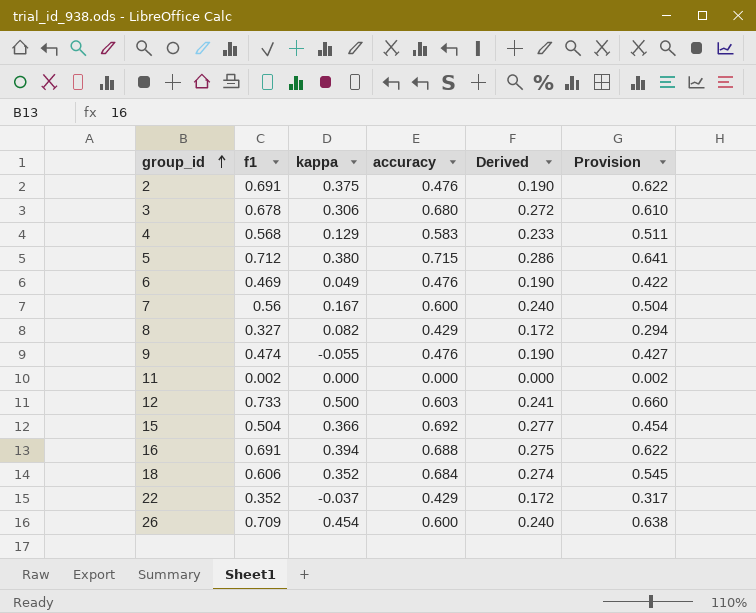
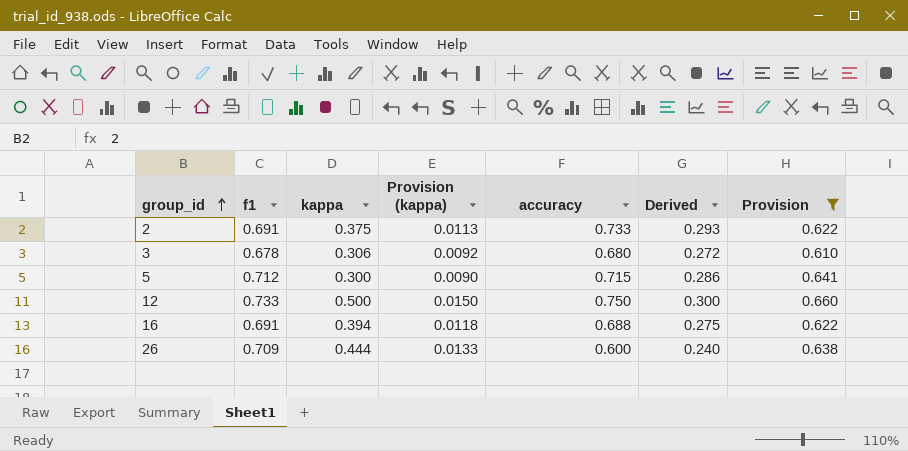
filter: none -> Provision >= 0.610
column Provision (kappa) | formula: none -> [kappa] * 0.03
2 | accuracy: 0.476 -> 0.733
2 | Derived: 0.190 -> 0.293
5 | kappa: 0.380 -> 0.300
12 | accuracy: 0.603 -> 0.750
12 | Derived: 0.241 -> 0.300
26 | kappa: 0.454 -> 0.444

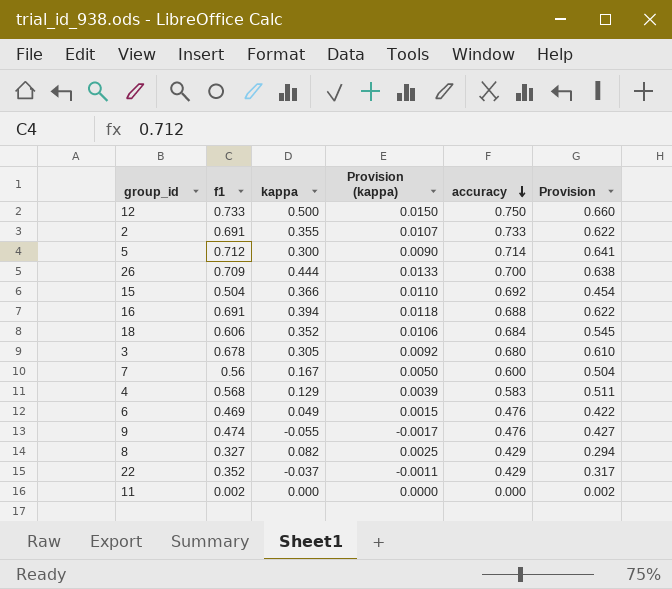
filter: Provision >= 0.610 -> none
row order: group_id ascending -> accuracy descending
column Derived | formula: [accuracy] * 0.4 -> none
2 | kappa: 0.375 -> 0.355
2 | Provision (kappa): 0.0113 -> 0.0107
5 | accuracy: 0.715 -> 0.714
26 | accuracy: 0.600 -> 0.700
3 | kappa: 0.306 -> 0.305

